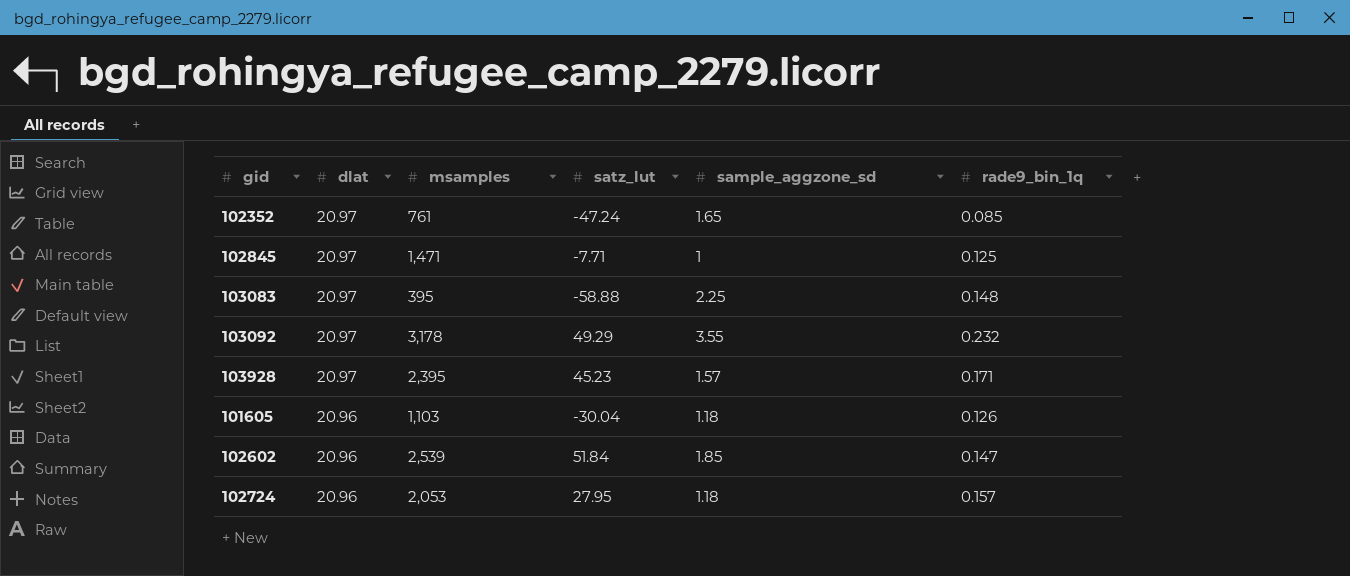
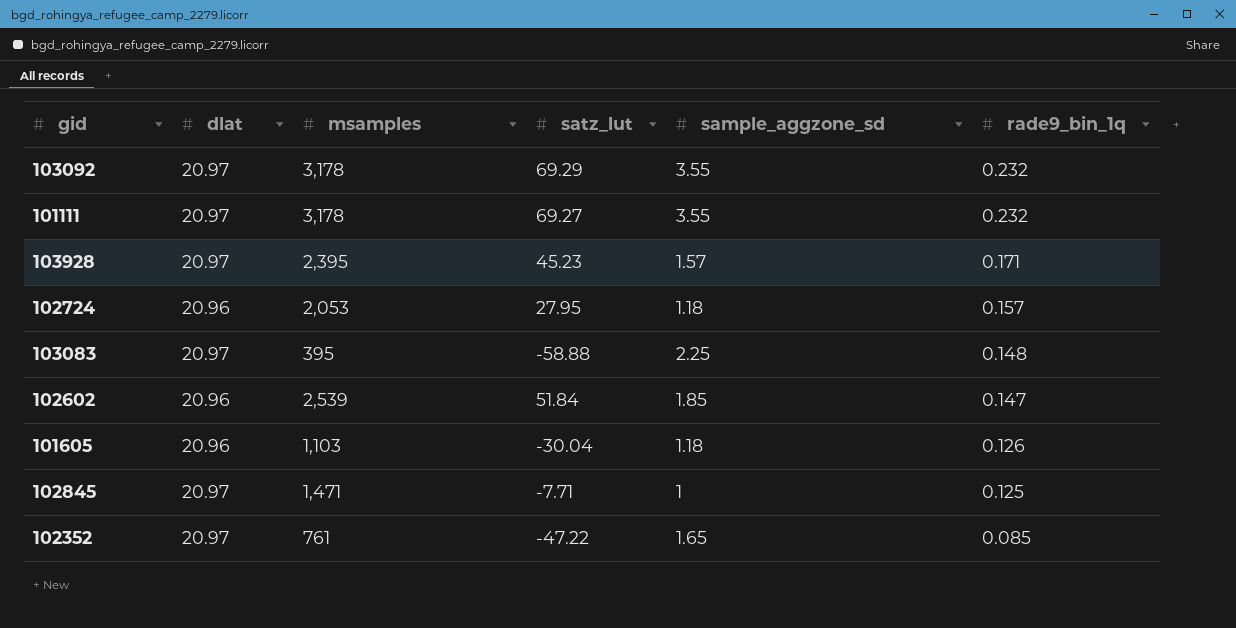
row order: dlat descending -> rade9_bin_1q descending
103092 | satz_lut: 49.29 -> 69.29
row 101111: none -> 20.97 | 3,178 | 69.27 | 3.55 | 0.232
102352 | satz_lut: -47.24 -> -47.22

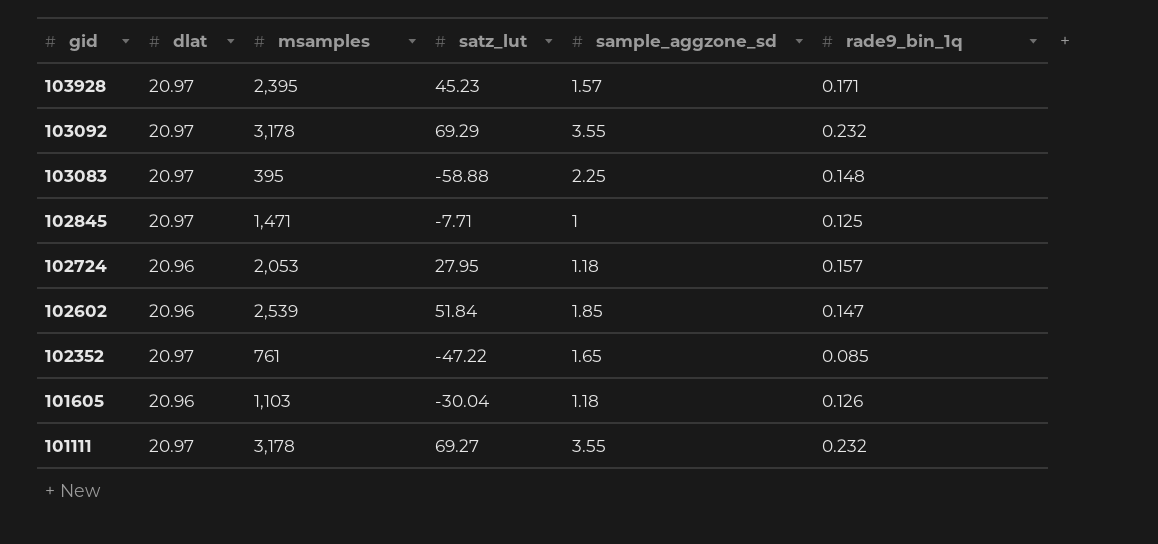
row order: rade9_bin_1q descending -> gid descending

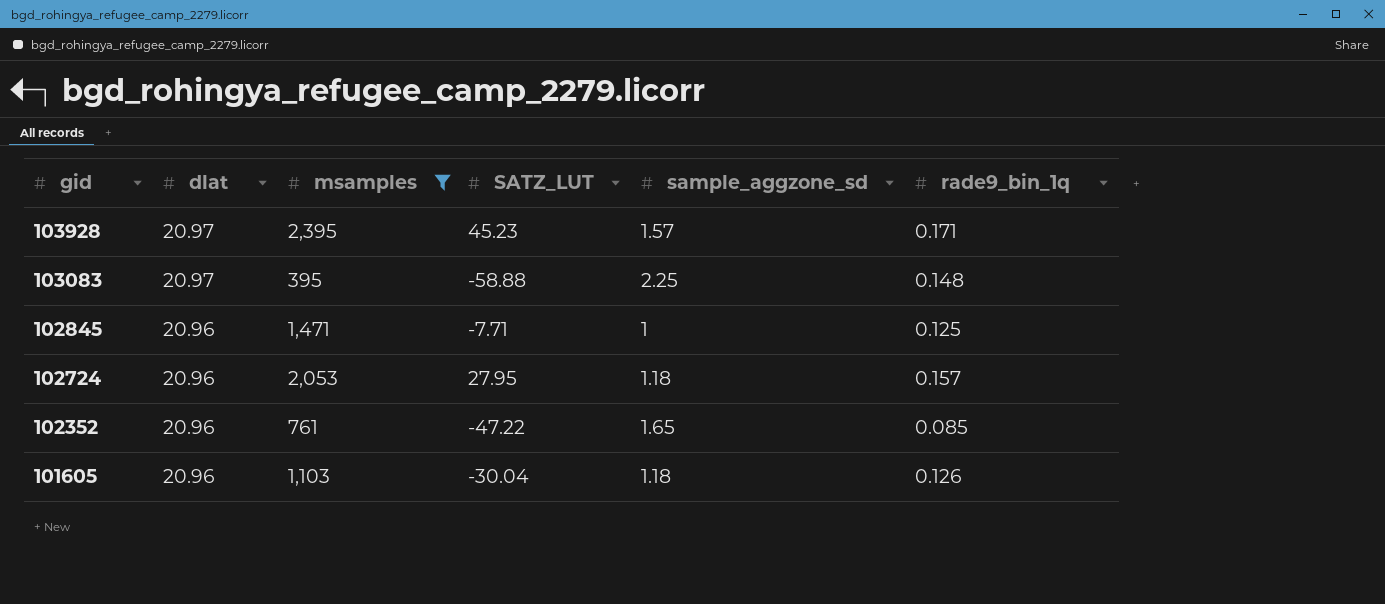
filter: none -> msamples <= 2,395
column name: satz_lut -> SATZ_LUT
102845 | dlat: 20.97 -> 20.96
102352 | dlat: 20.97 -> 20.96

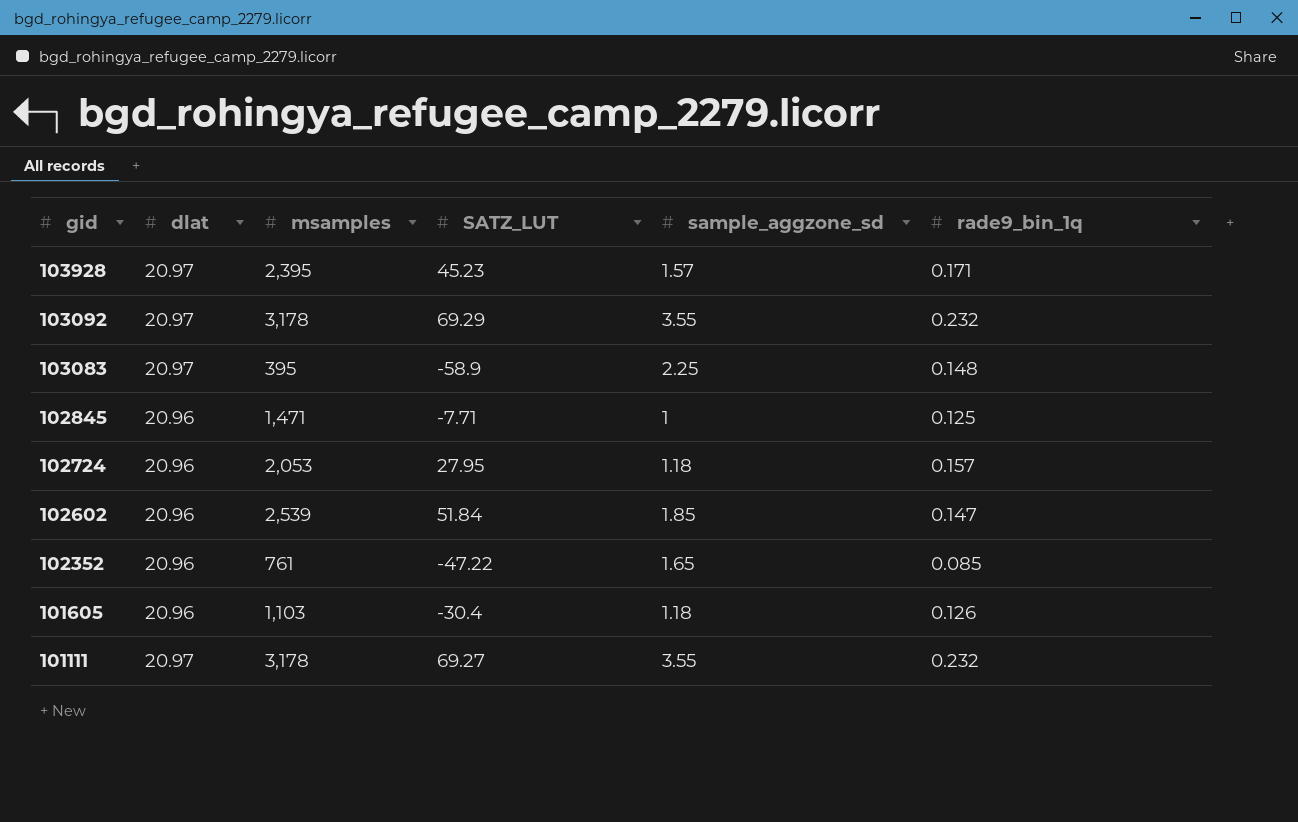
filter: msamples <= 2,395 -> none
103083 | SATZ_LUT: -58.88 -> -58.9
101605 | SATZ_LUT: -30.04 -> -30.4

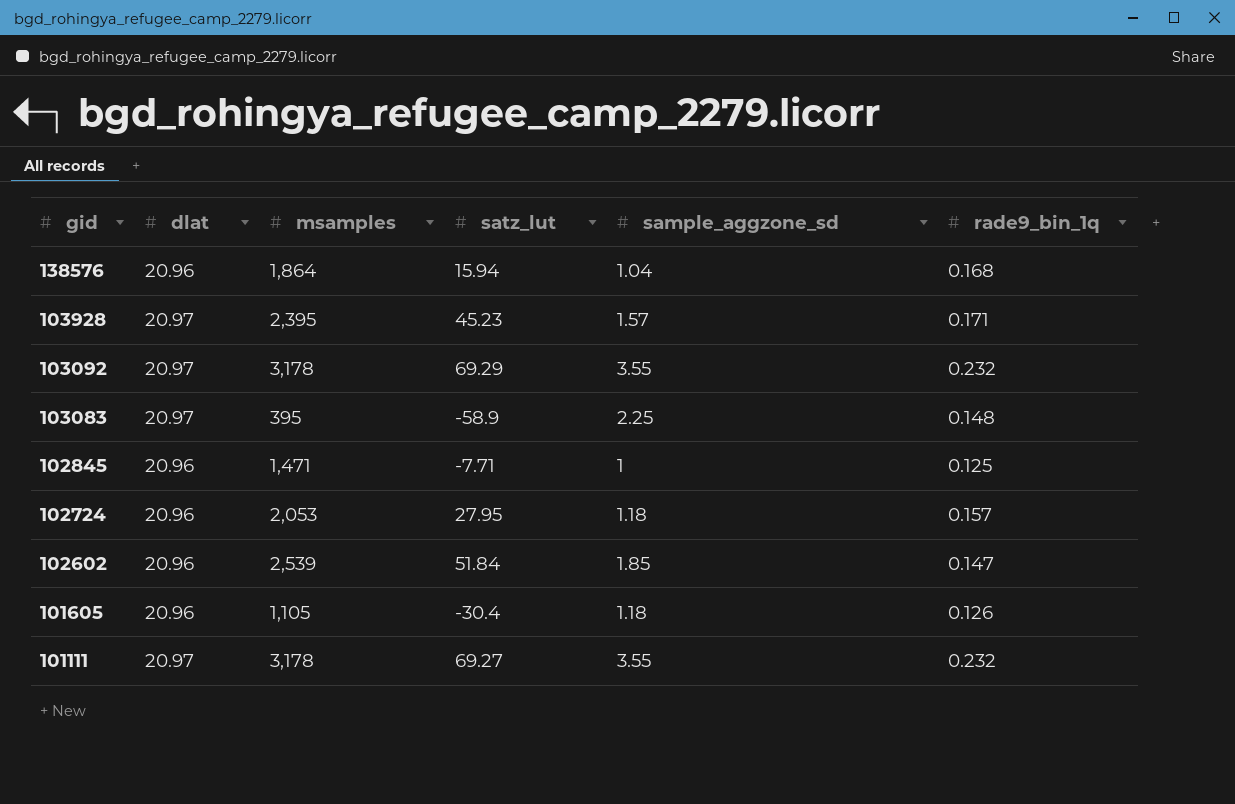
column name: SATZ_LUT -> satz_lut
row 102352: 20.96 | 761 | -47.22 | 1.65 | 0.085 -> none
row 138576: none -> 20.96 | 1,864 | 15.94 | 1.04 | 0.168
101605 | msamples: 1,103 -> 1,105

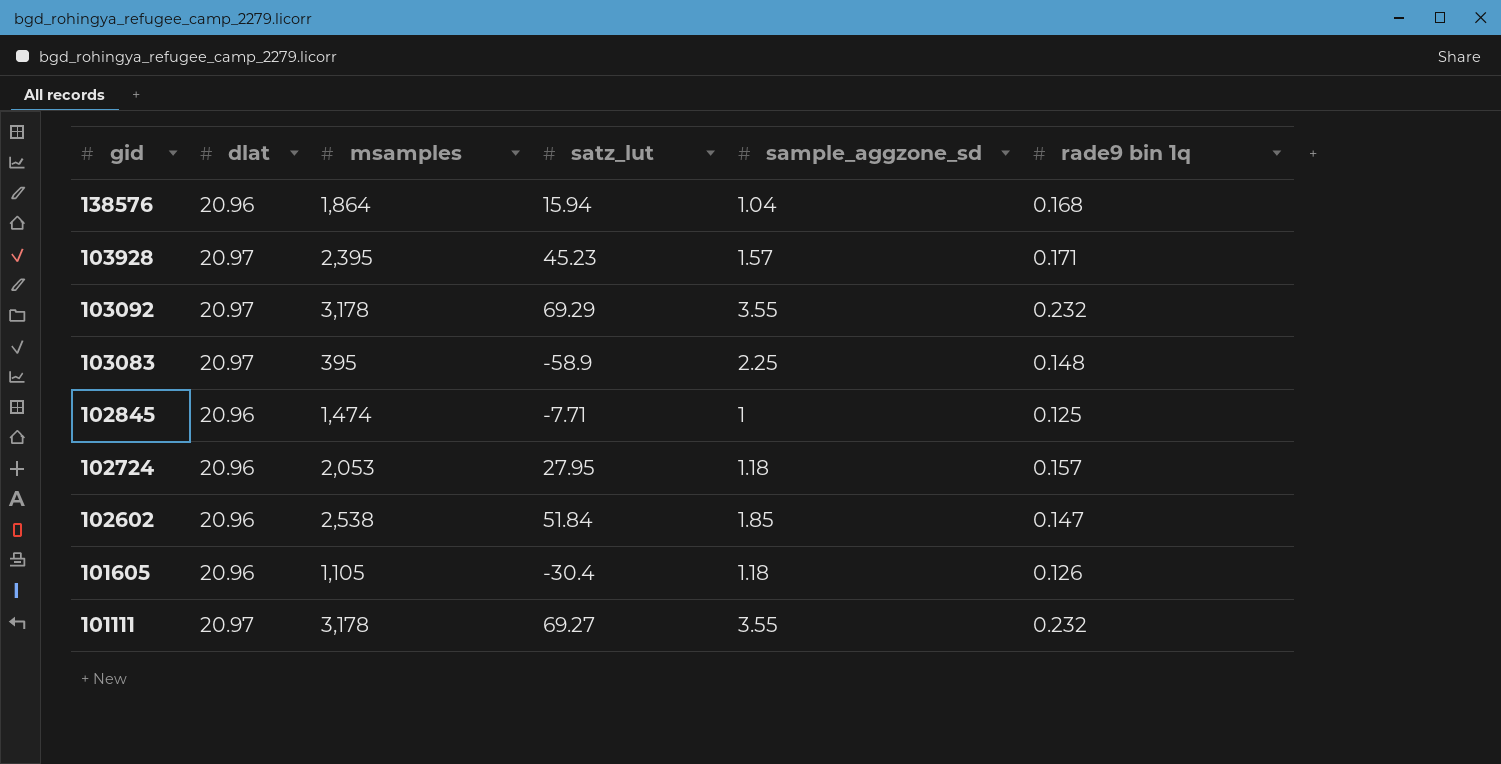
column name: rade9_bin_1q -> rade9 bin 1q
102845 | msamples: 1,471 -> 1,474
102602 | msamples: 2,539 -> 2,538

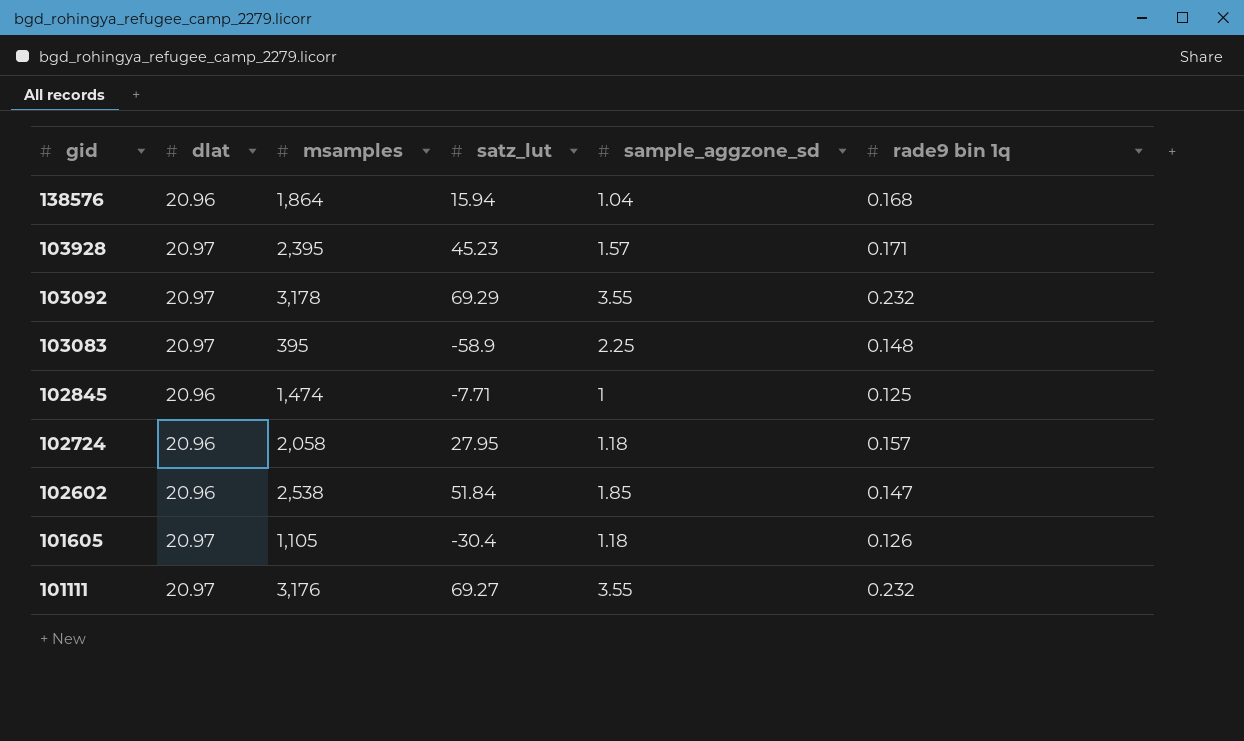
102724 | msamples: 2,053 -> 2,058
101605 | dlat: 20.96 -> 20.97
101111 | msamples: 3,178 -> 3,176

